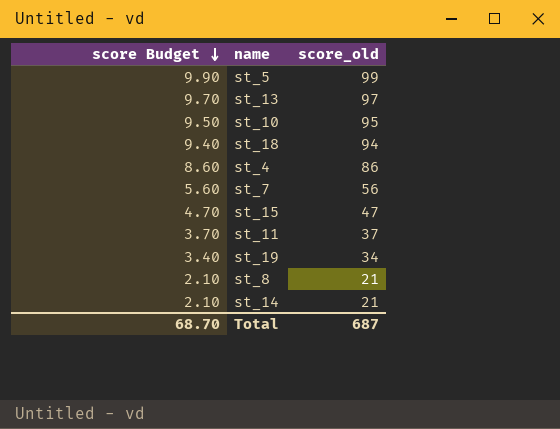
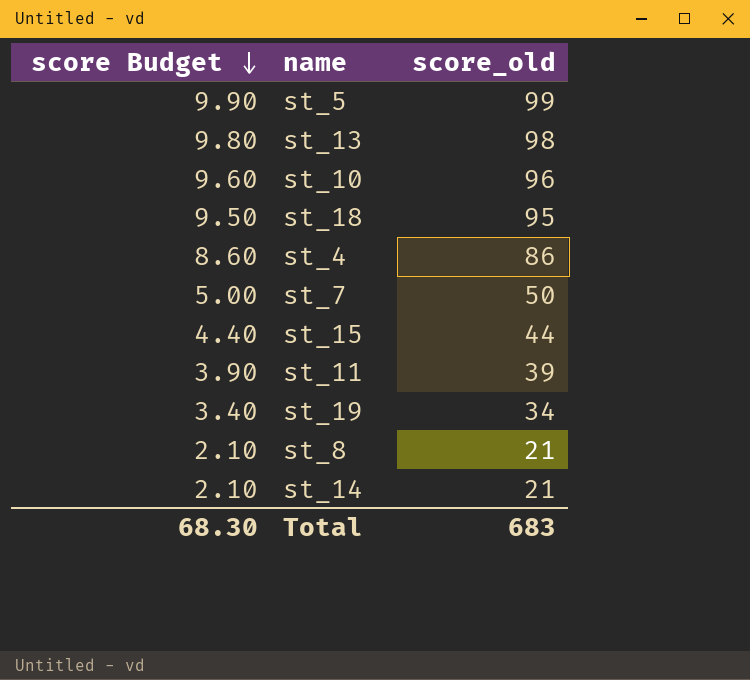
st_13 | score Budget: 9.70 -> 9.80
st_13 | score_old: 97 -> 98
st_10 | score Budget: 9.50 -> 9.60
st_10 | score_old: 95 -> 96
st_18 | score Budget: 9.40 -> 9.50
st_18 | score_old: 94 -> 95
st_7 | score Budget: 5.60 -> 5.00
st_7 | score_old: 56 -> 50
st_15 | score Budget: 4.70 -> 4.40
st_15 | score_old: 47 -> 44
st_11 | score Budget: 3.70 -> 3.90
st_11 | score_old: 37 -> 39
Total | score Budget: 68.70 -> 68.30
Total | score_old: 687 -> 683

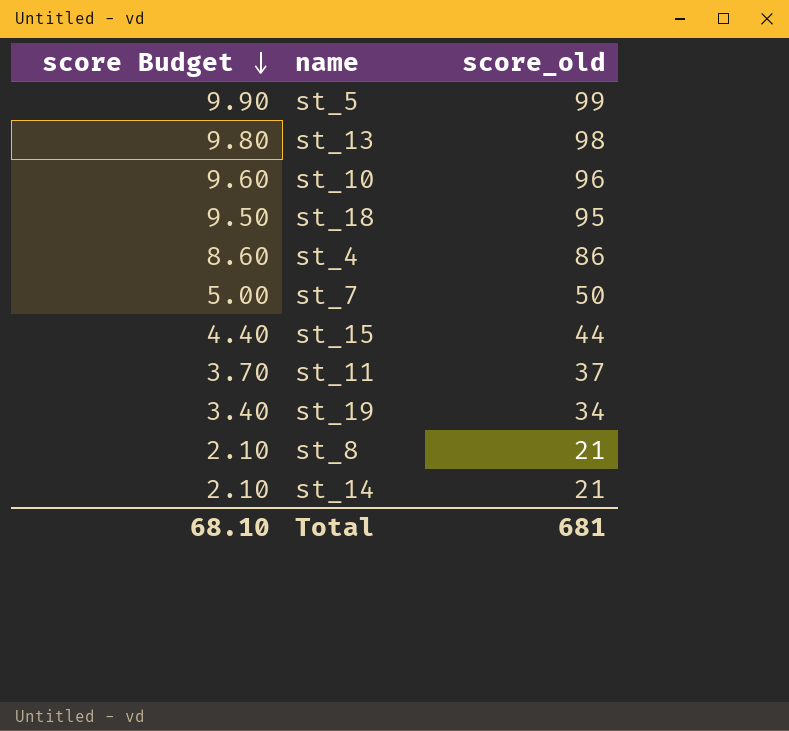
st_11 | score Budget: 3.90 -> 3.70
st_11 | score_old: 39 -> 37
Total | score Budget: 68.30 -> 68.10
Total | score_old: 683 -> 681

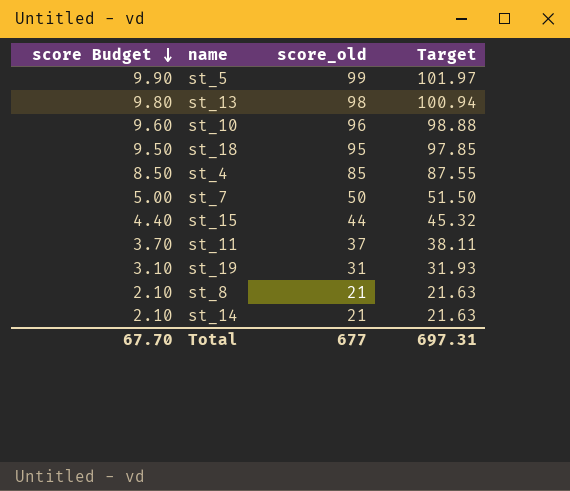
column Target | formula: none -> [score_old] * 1.03
st_4 | score Budget: 8.60 -> 8.50
st_4 | score_old: 86 -> 85
st_19 | score Budget: 3.40 -> 3.10
st_19 | score_old: 34 -> 31
Total | score Budget: 68.10 -> 67.70
Total | score_old: 681 -> 677

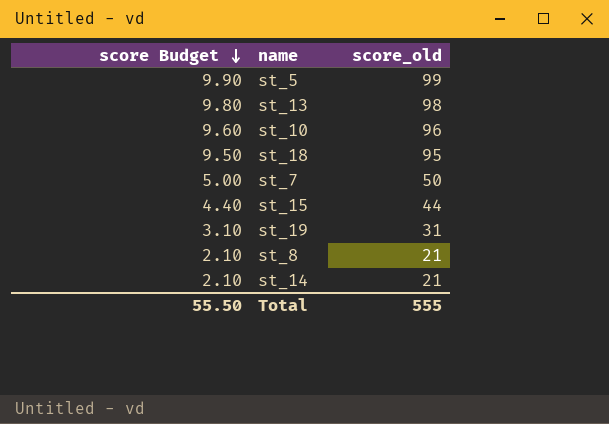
column Target | formula: [score_old] * 1.03 -> none
row st_4: 8.50 | 85 | 87.55 -> none
row st_11: 3.70 | 37 | 38.11 -> none
Total | score Budget: 67.70 -> 55.50
Total | score_old: 677 -> 555

